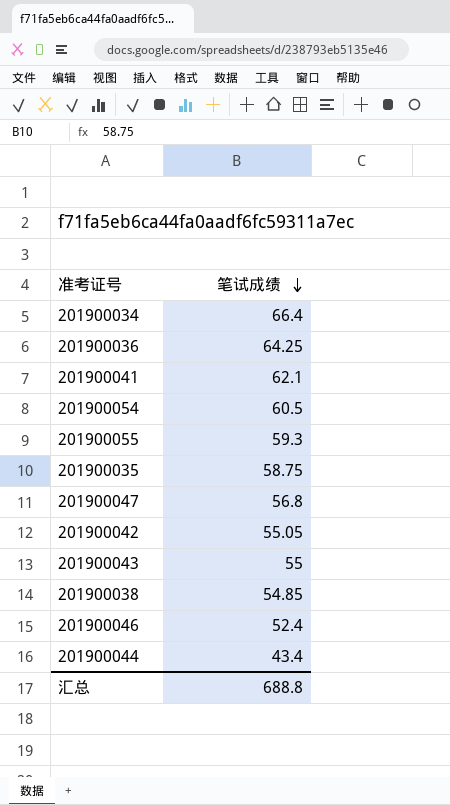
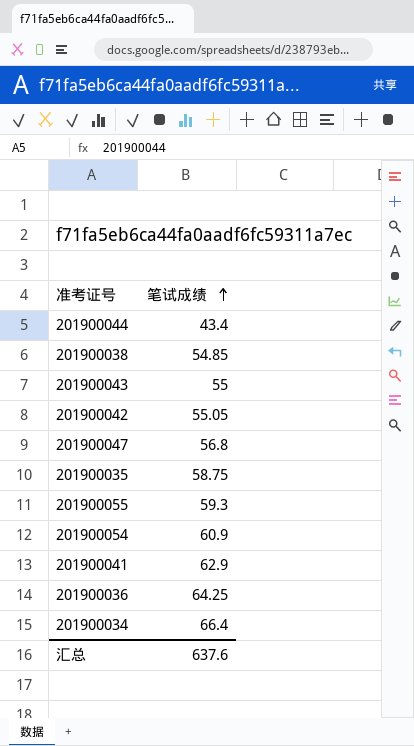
row order: 笔试成绩 descending -> 笔试成绩 ascending
row 201900046: 52.4 -> none
201900054 | 笔试成绩: 60.5 -> 60.9
201900041 | 笔试成绩: 62.1 -> 62.9
汇总 | 笔试成绩: 688.8 -> 637.6

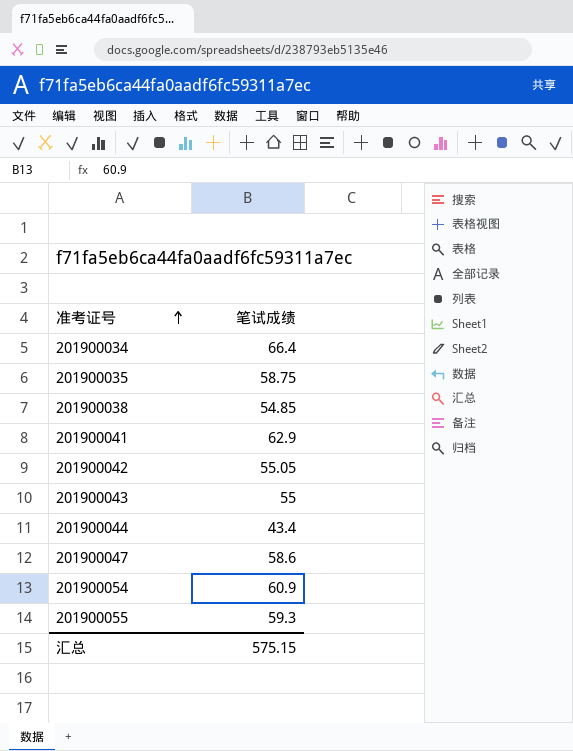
row order: 笔试成绩 ascending -> 准考证号 ascending
row 201900036: 64.25 -> none
201900047 | 笔试成绩: 56.8 -> 58.6
汇总 | 笔试成绩: 637.6 -> 575.15

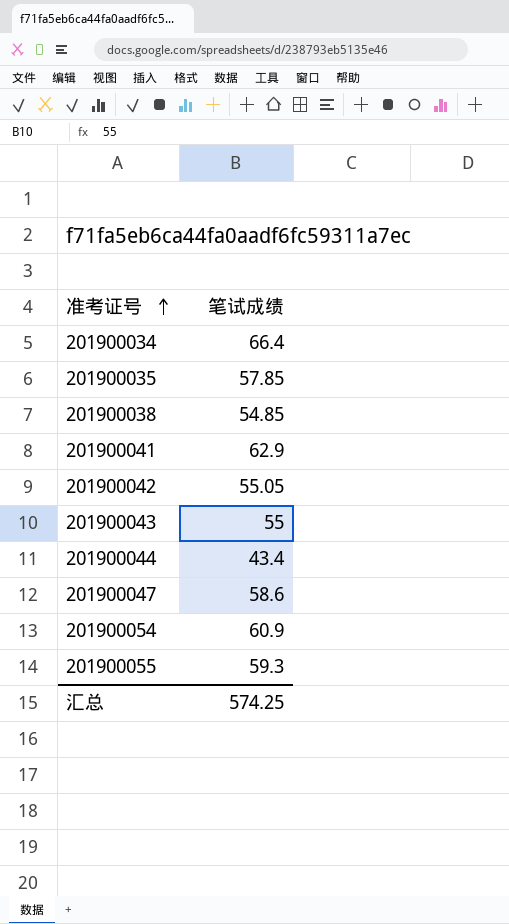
201900035 | 笔试成绩: 58.75 -> 57.85
汇总 | 笔试成绩: 575.15 -> 574.25

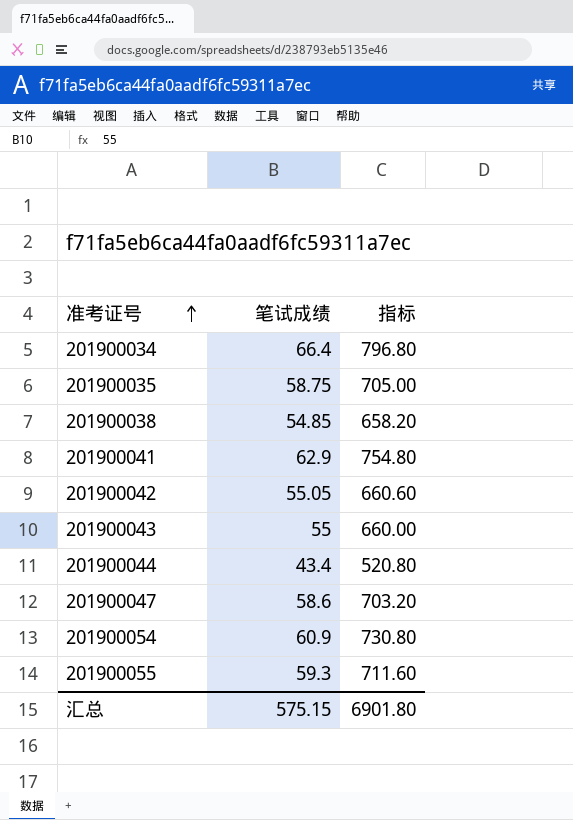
column 指标 | formula: none -> [笔试成绩] * 12
201900035 | 笔试成绩: 57.85 -> 58.75
汇总 | 笔试成绩: 574.25 -> 575.15

